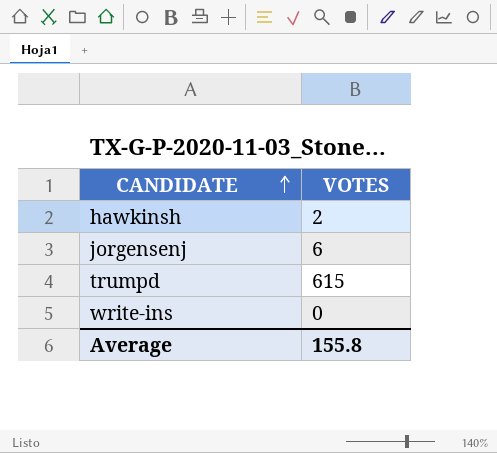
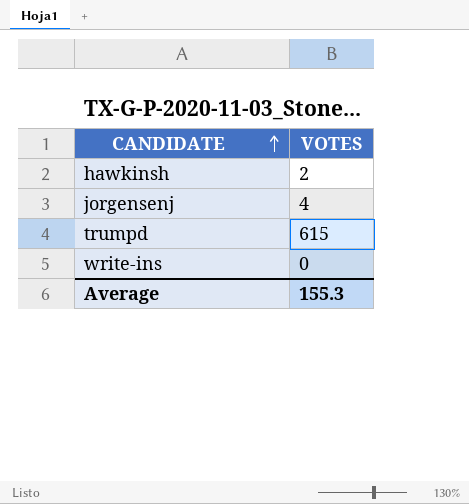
jorgensenj | VOTES: 6 -> 4
Average | VOTES: 155.8 -> 155.3

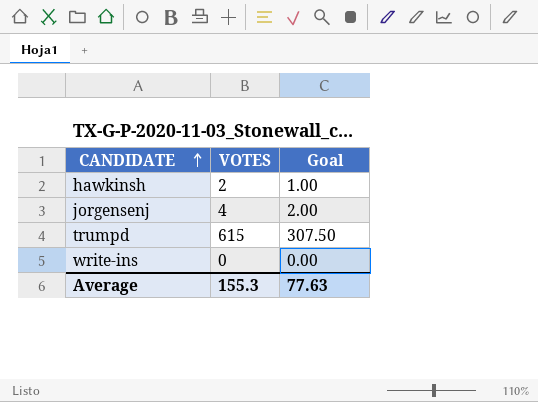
column Goal | formula: none -> [VOTES] * 0.5

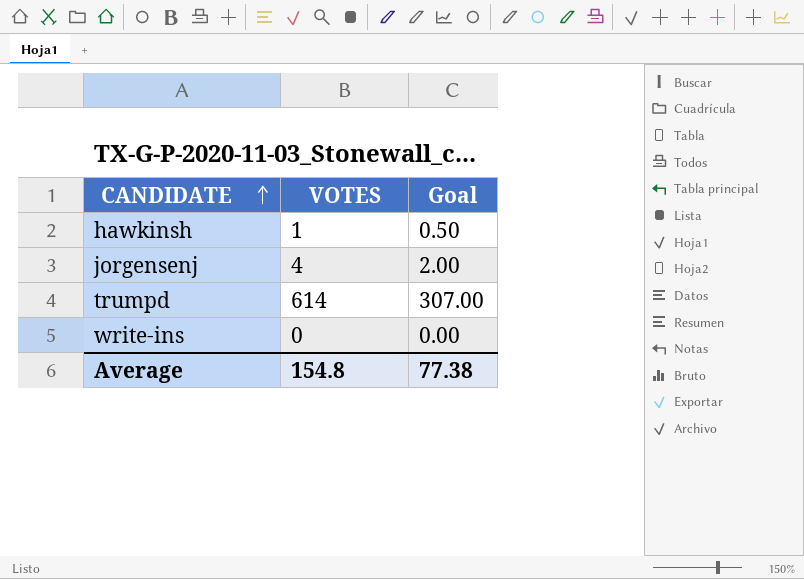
hawkinsh | VOTES: 2 -> 1
hawkinsh | Goal: 1.00 -> 0.50
trumpd | VOTES: 615 -> 614
trumpd | Goal: 307.50 -> 307.00
Average | VOTES: 155.3 -> 154.8
Average | Goal: 77.63 -> 77.38

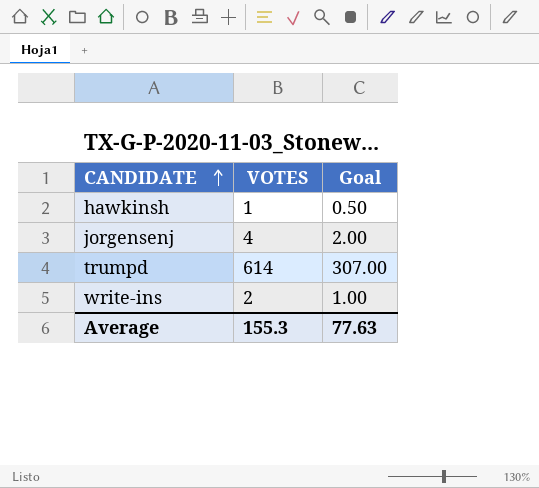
write-ins | VOTES: 0 -> 2
write-ins | Goal: 0.00 -> 1.00
Average | VOTES: 154.8 -> 155.3
Average | Goal: 77.38 -> 77.63

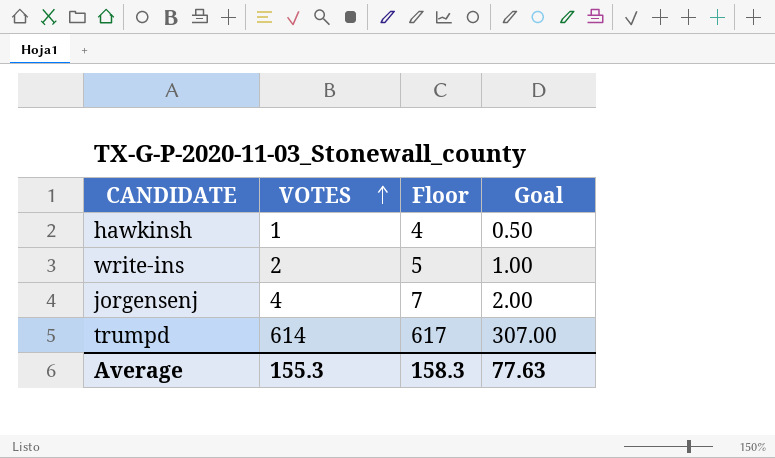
row order: CANDIDATE ascending -> VOTES ascending
column Floor | formula: none -> [VOTES] + 3

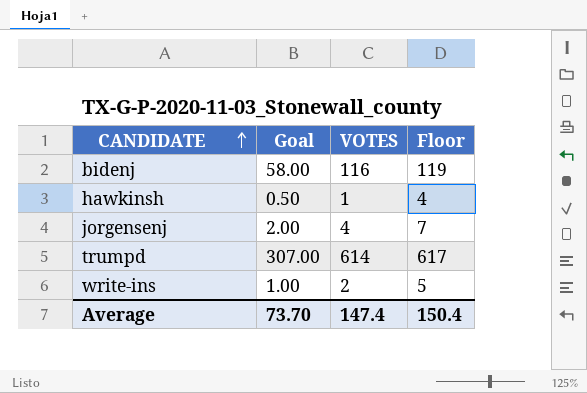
row order: VOTES ascending -> CANDIDATE ascending
column Goal | position: 4 -> 2
row bidenj: none -> 58.00 | 116 | 119
Average | Goal: 77.63 -> 73.70
Average | VOTES: 155.3 -> 147.4
Average | Floor: 158.3 -> 150.4

